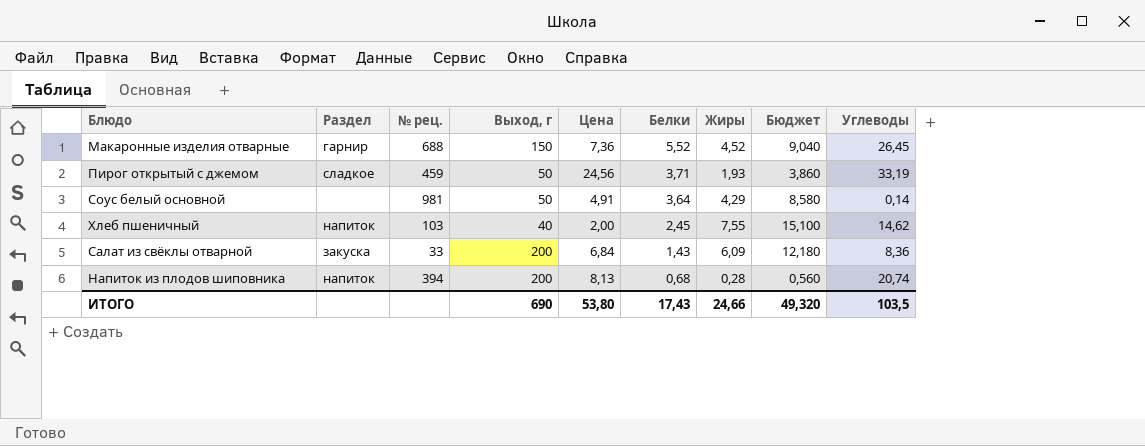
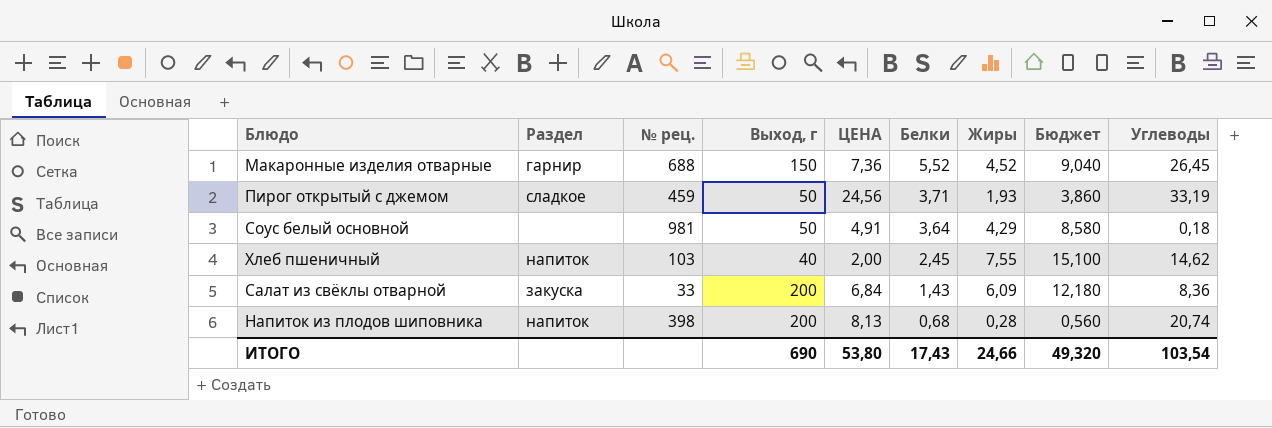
column name: Цена -> ЦЕНА
Соус белый основной | Углеводы: 0,14 -> 0,18
Напиток из плодов шиповника | № рец.: 394 -> 398
ИТОГО | Углеводы: 103,5 -> 103,54

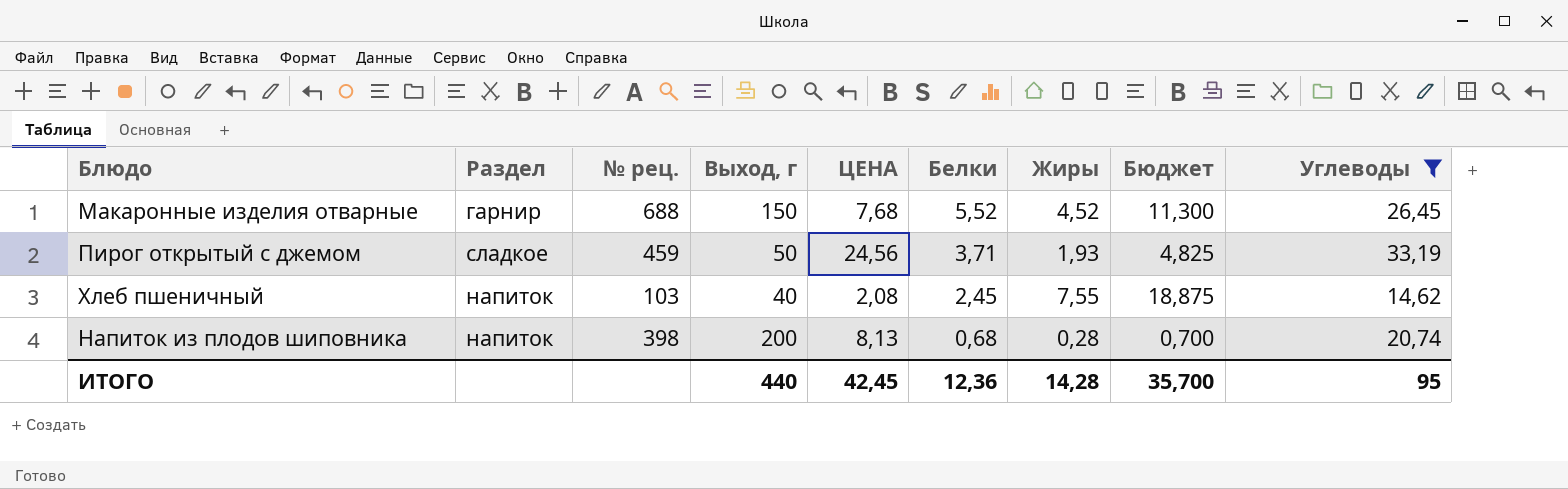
filter: none -> Углеводы >= 14,62
column Бюджет | formula: [Жиры] * 2 -> [Жиры] * 2,5
Макаронные изделия отварные | ЦЕНА: 7,36 -> 7,68
Хлеб пшеничный | ЦЕНА: 2,00 -> 2,08
ИТОГО | Выход, г: 690 -> 440
ИТОГО | ЦЕНА: 53,80 -> 42,45
ИТОГО | Белки: 17,43 -> 12,36
ИТОГО | Жиры: 24,66 -> 14,28
ИТОГО | Бюджет: 49,320 -> 35,700
ИТОГО | Углеводы: 103,54 -> 95

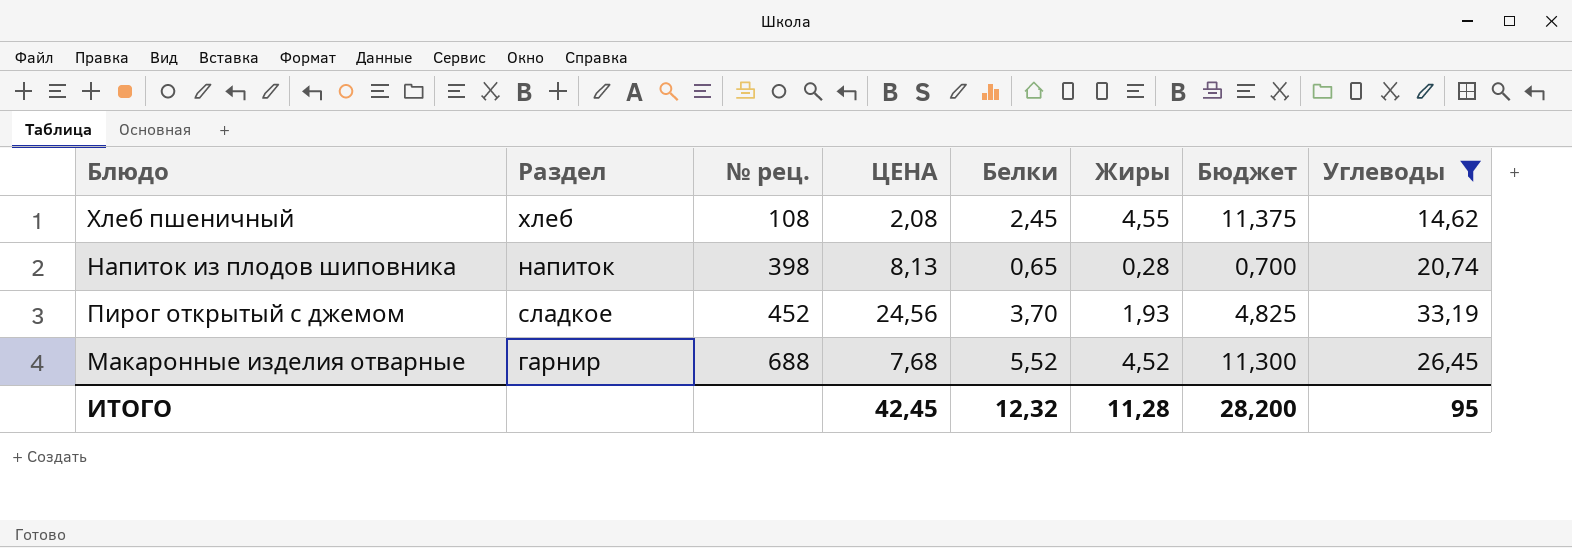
row order: Белки descending -> № рец. ascending
column Выход, г | position: 4 -> none
Хлеб пшеничный | Раздел: напиток -> хлеб
Хлеб пшеничный | № рец.: 103 -> 108
Хлеб пшеничный | Жиры: 7,55 -> 4,55
Хлеб пшеничный | Бюджет: 18,875 -> 11,375
Напиток из плодов шиповника | Белки: 0,68 -> 0,65
Пирог открытый с джемом | № рец.: 459 -> 452
Пирог открытый с джемом | Белки: 3,71 -> 3,70
ИТОГО | Белки: 12,36 -> 12,32
ИТОГО | Жиры: 14,28 -> 11,28
ИТОГО | Бюджет: 35,700 -> 28,200

